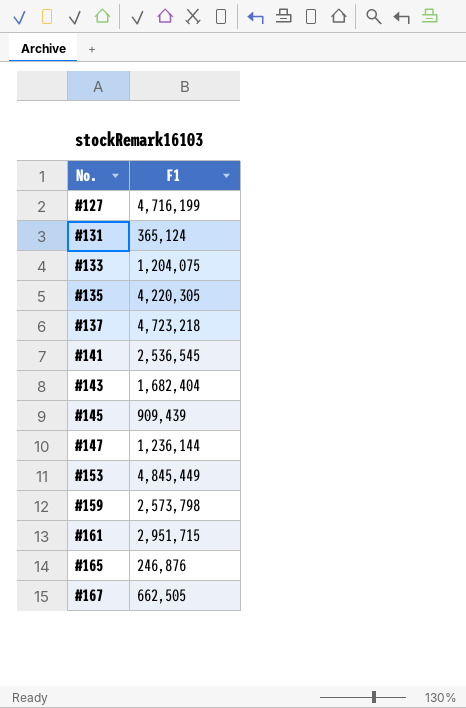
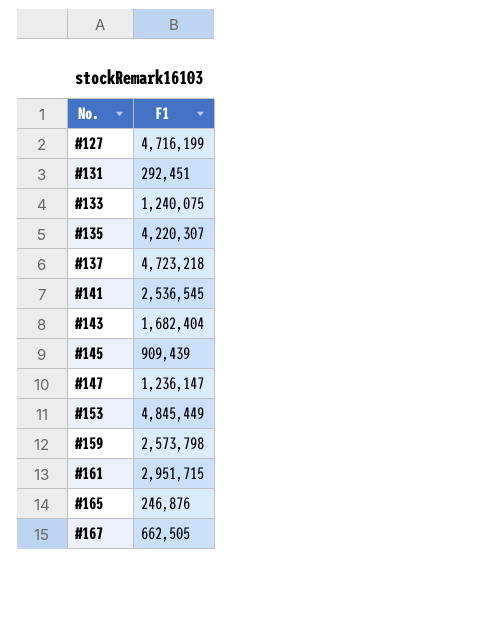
#131 | F1: 365,124 -> 292,451
#133 | F1: 1,204,075 -> 1,240,075
#135 | F1: 4,220,305 -> 4,220,307
#147 | F1: 1,236,144 -> 1,236,147

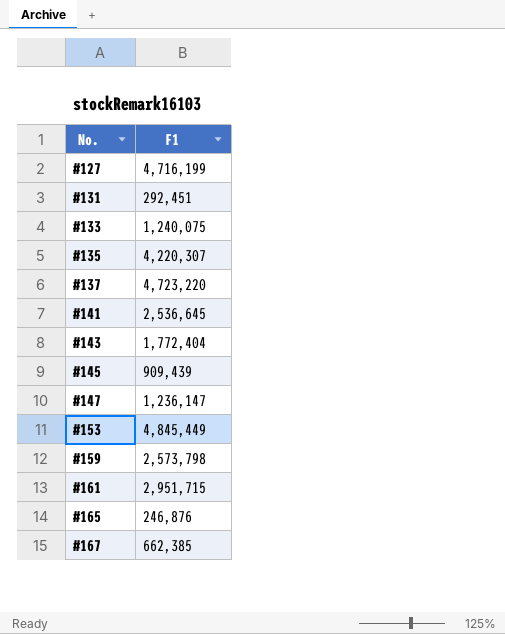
#137 | F1: 4,723,218 -> 4,723,220
#141 | F1: 2,536,545 -> 2,536,645
#143 | F1: 1,682,404 -> 1,772,404
#167 | F1: 662,505 -> 662,385

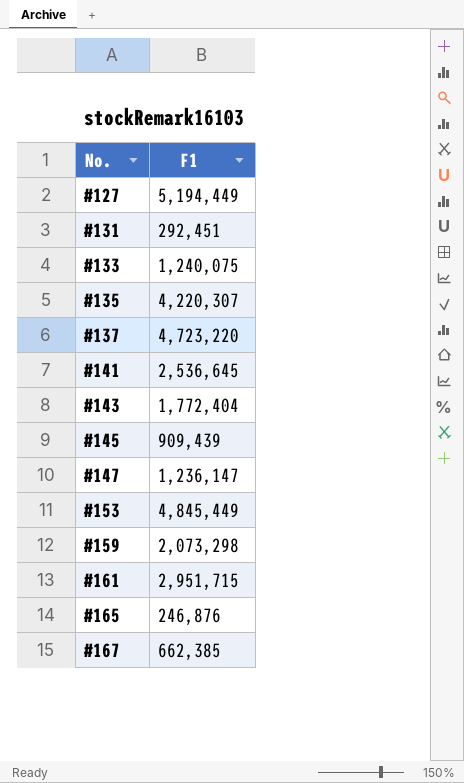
#127 | F1: 4,716,199 -> 5,194,449
#159 | F1: 2,573,798 -> 2,073,298

